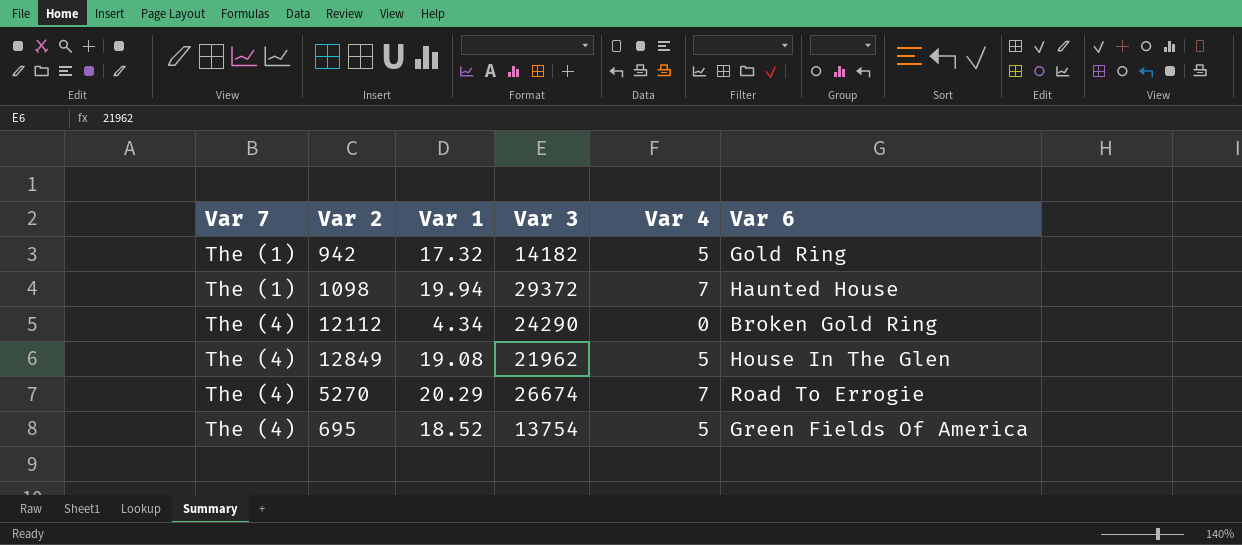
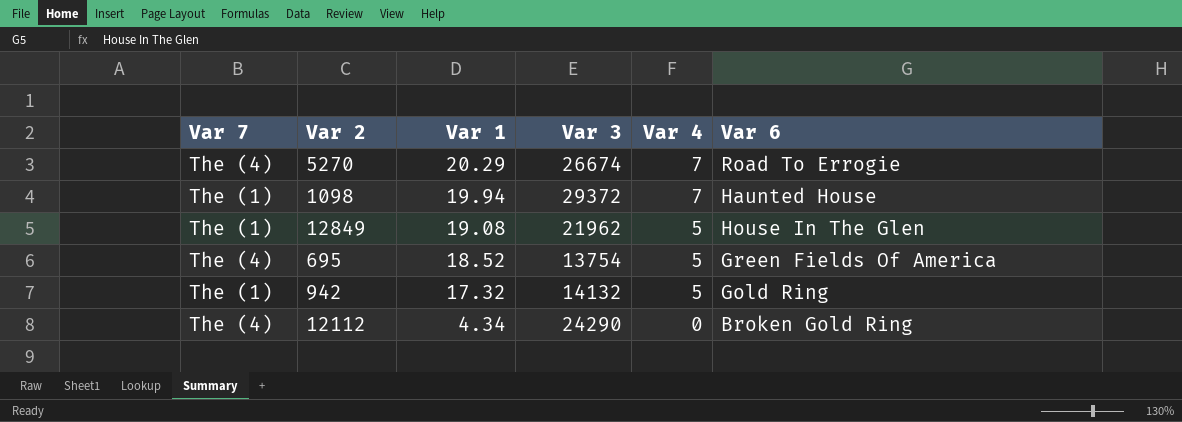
row order: Var 7 ascending -> Var 1 descending
12849 | Var 7: The (4) -> The (1)
942 | Var 3: 14182 -> 14132

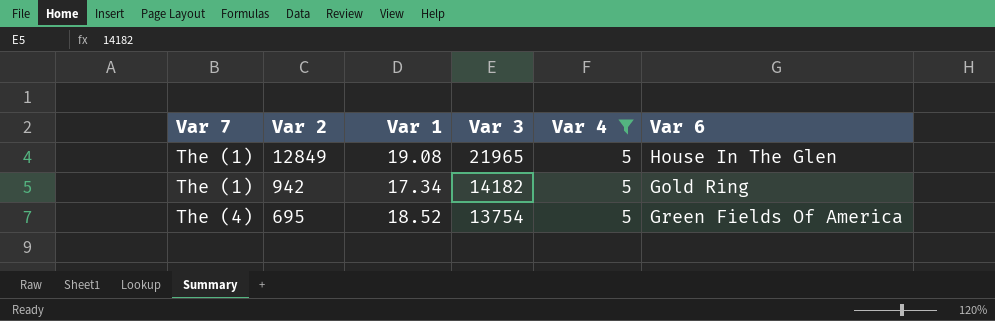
filter: none -> Var 4 = 5
row order: Var 1 descending -> Var 7 ascending
12849 | Var 3: 21962 -> 21965
942 | Var 1: 17.32 -> 17.34
942 | Var 3: 14132 -> 14182

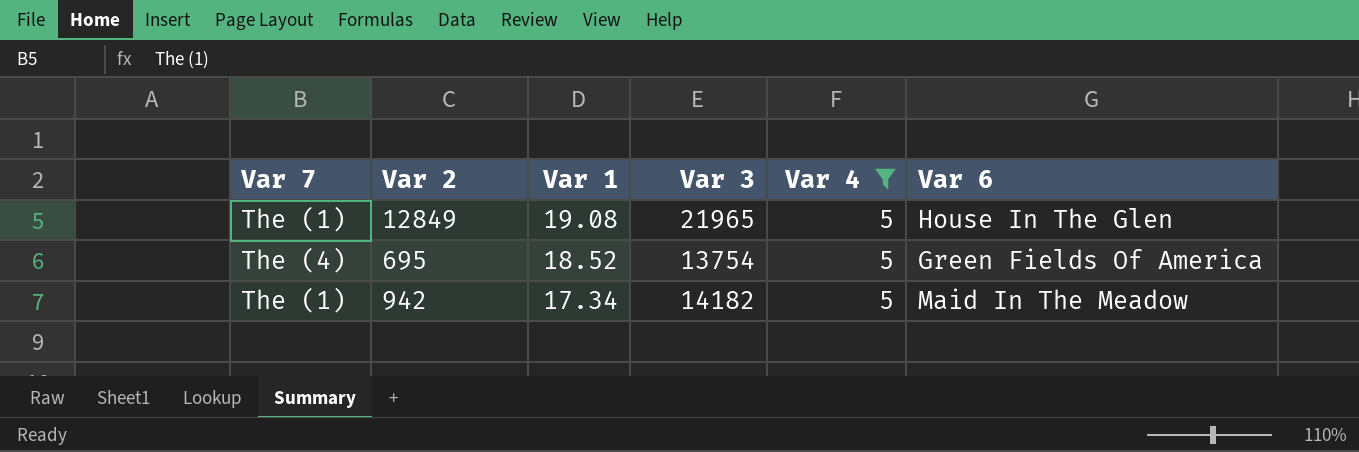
row order: Var 7 ascending -> Var 1 descending
942 | Var 6: Gold Ring -> Maid In The Meadow

